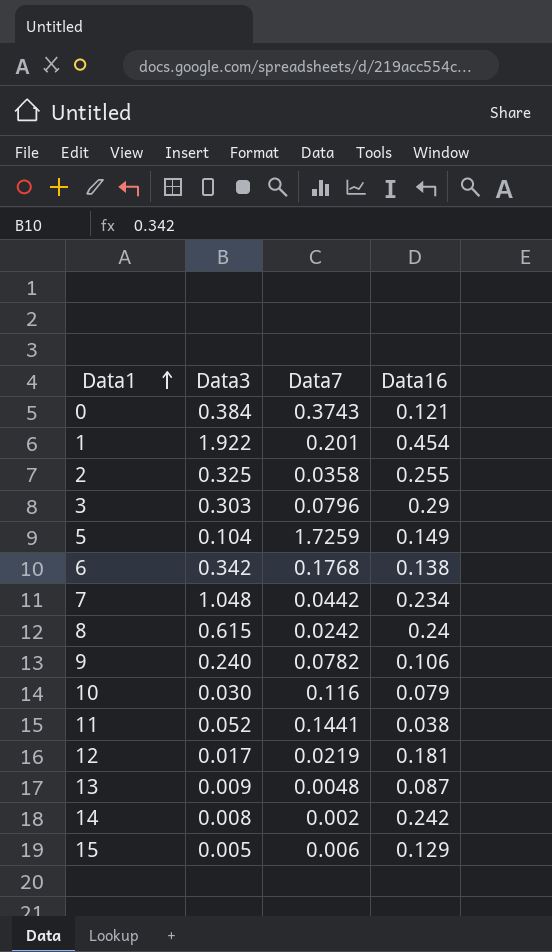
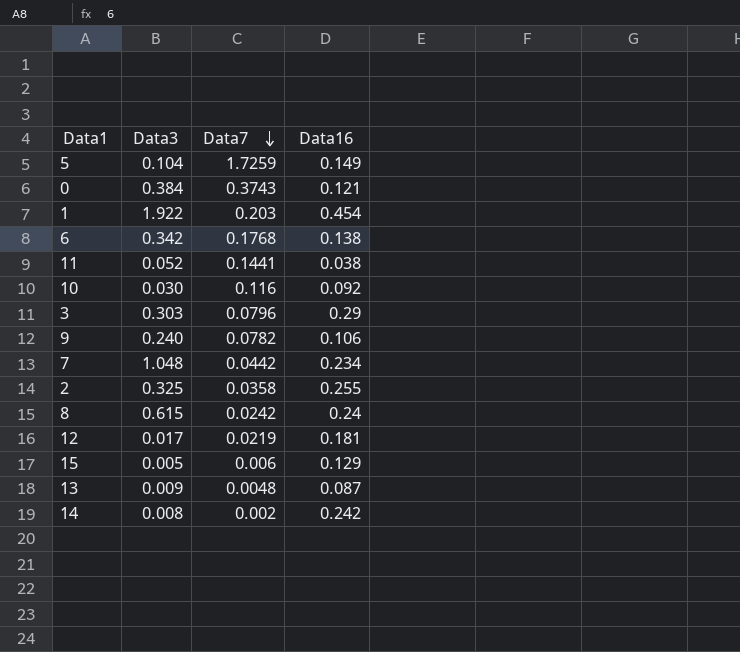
row order: Data1 ascending -> Data7 descending
1 | Data7: 0.201 -> 0.203
10 | Data16: 0.079 -> 0.092

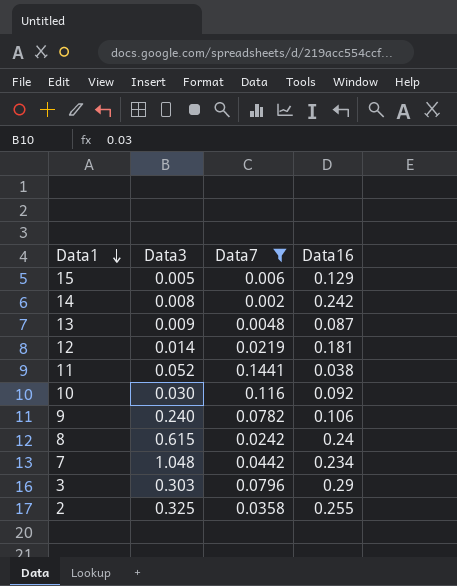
filter: none -> Data7 <= 0.1441
row order: Data7 descending -> Data1 descending
12 | Data3: 0.017 -> 0.014

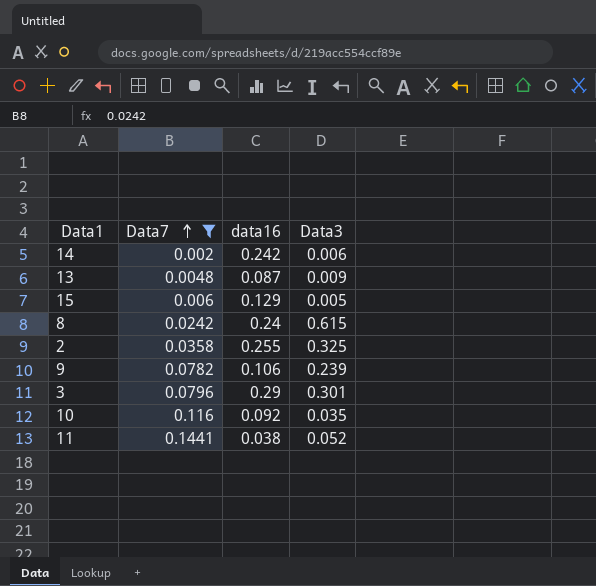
row order: Data1 descending -> Data7 ascending
column name: Data16 -> data16
column Data3 | position: 2 -> 4
row 12: 0.014 | 0.0219 | 0.181 -> none
row 7: 1.048 | 0.0442 | 0.234 -> none
14 | Data3: 0.008 -> 0.006
9 | Data3: 0.240 -> 0.239
3 | Data3: 0.303 -> 0.301
10 | Data3: 0.030 -> 0.035

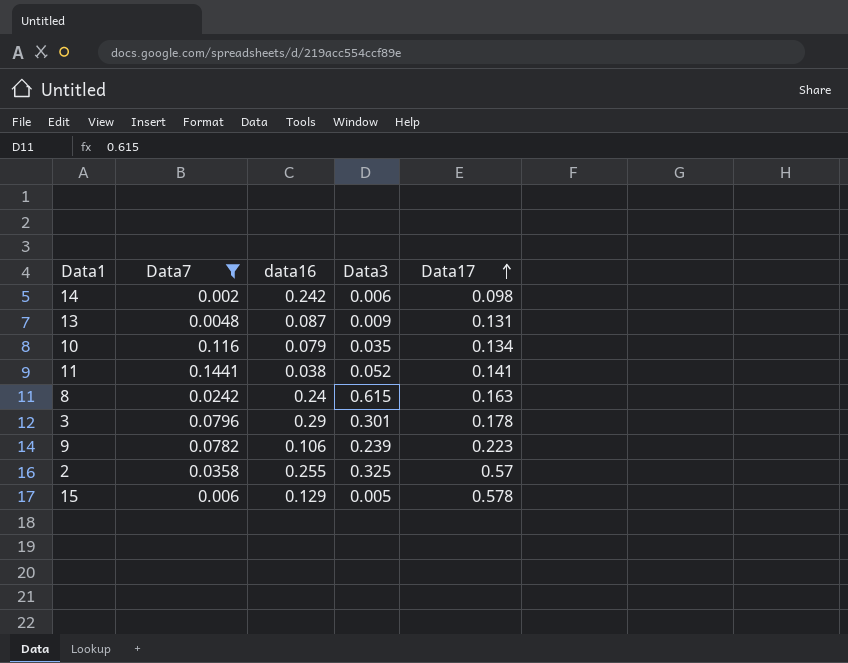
row order: Data7 ascending -> Data17 ascending
column Data17 | position: none -> 5
10 | data16: 0.092 -> 0.079

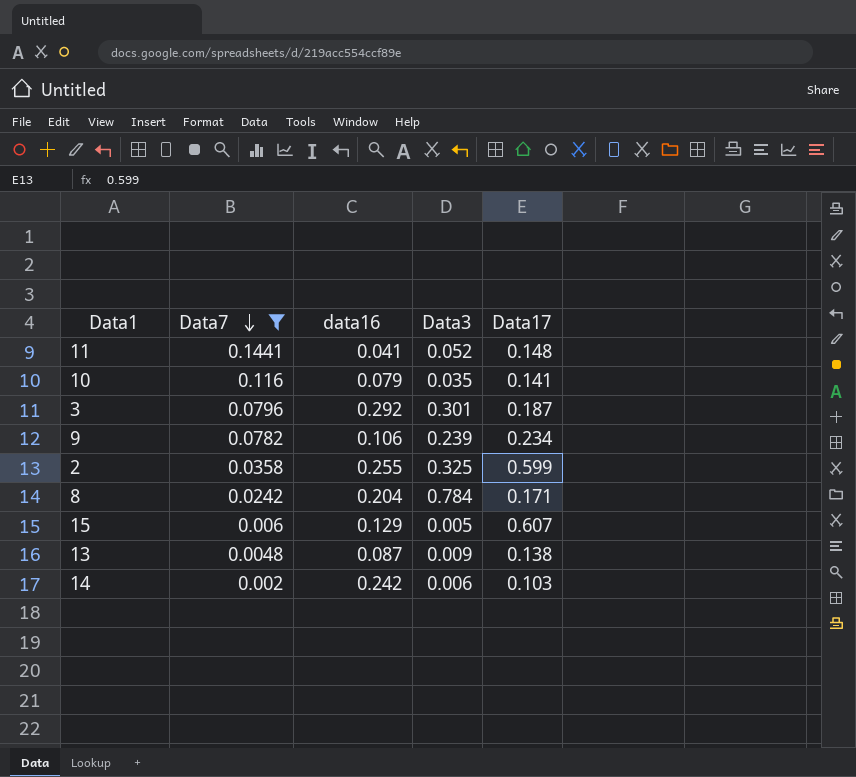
row order: Data17 ascending -> Data7 descending
11 | data16: 0.038 -> 0.041
11 | Data17: 0.141 -> 0.148
10 | Data17: 0.134 -> 0.141
3 | data16: 0.29 -> 0.292
3 | Data17: 0.178 -> 0.187
9 | Data17: 0.223 -> 0.234
2 | Data17: 0.57 -> 0.599
8 | data16: 0.24 -> 0.204
8 | Data3: 0.615 -> 0.784
8 | Data17: 0.163 -> 0.171
15 | Data17: 0.578 -> 0.607
13 | Data17: 0.131 -> 0.138
14 | Data17: 0.098 -> 0.103

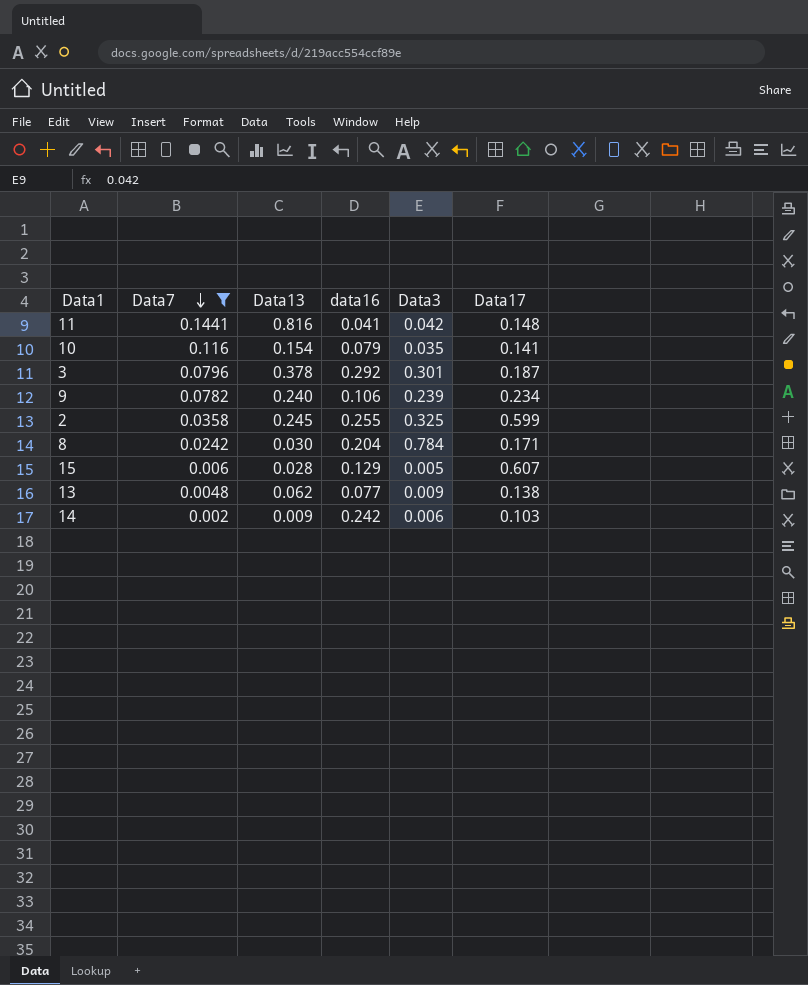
column Data13 | position: none -> 3
11 | Data3: 0.052 -> 0.042
13 | data16: 0.087 -> 0.077

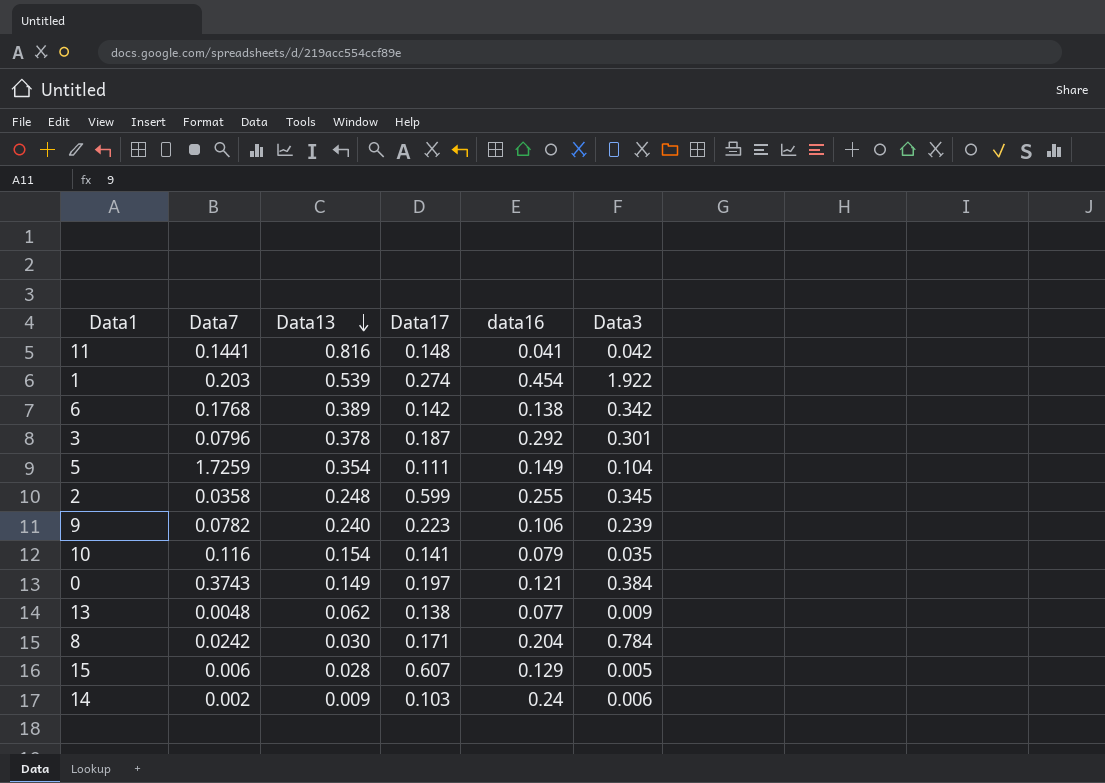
filter: Data7 <= 0.1441 -> none
row order: Data7 descending -> Data13 descending
column Data17 | position: 6 -> 4
2 | Data13: 0.245 -> 0.248
2 | Data3: 0.325 -> 0.345
9 | Data17: 0.234 -> 0.223
14 | data16: 0.242 -> 0.24

